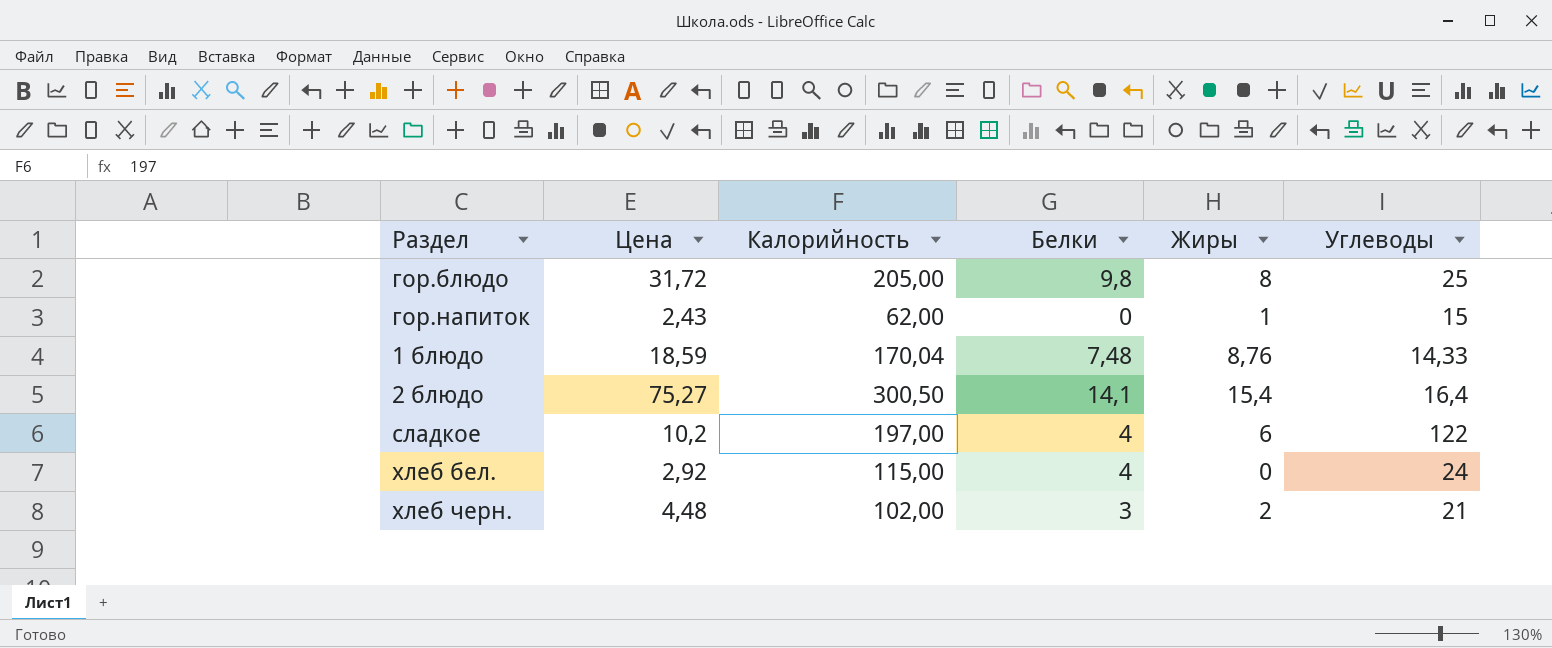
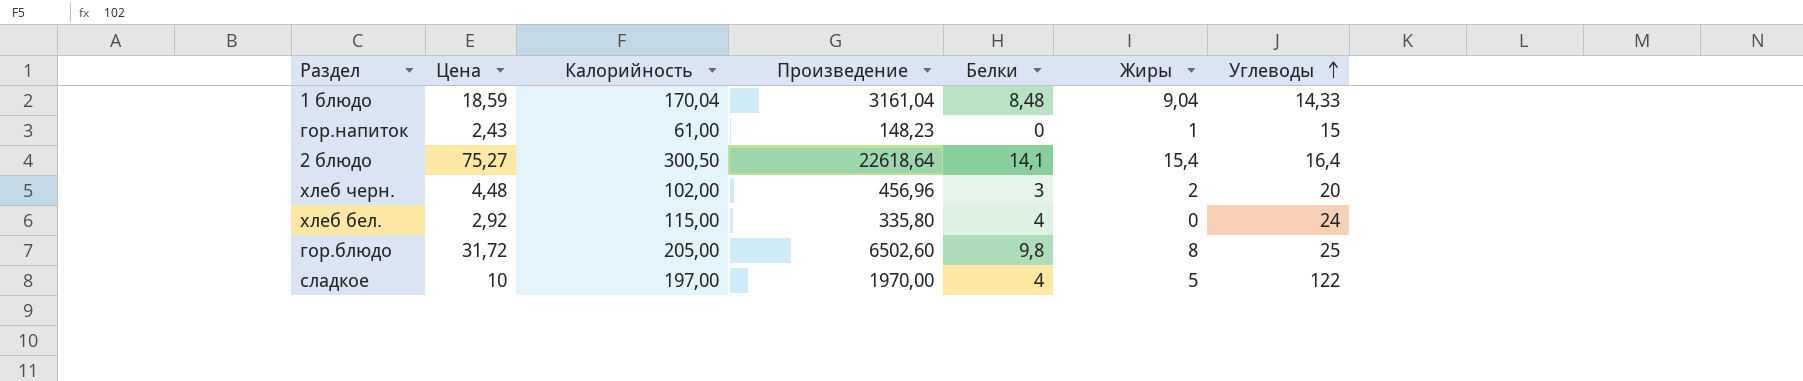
row order: none -> Углеводы ascending
column Произведение | formula: none -> [Цена] * [Калорийность]
1 блюдо | Белки: 7,48 -> 8,48
1 блюдо | Жиры: 8,76 -> 9,04
гор.напиток | Калорийность: 62,00 -> 61,00
хлеб черн. | Углеводы: 21 -> 20
сладкое | Цена: 10,2 -> 10
сладкое | Жиры: 6 -> 5

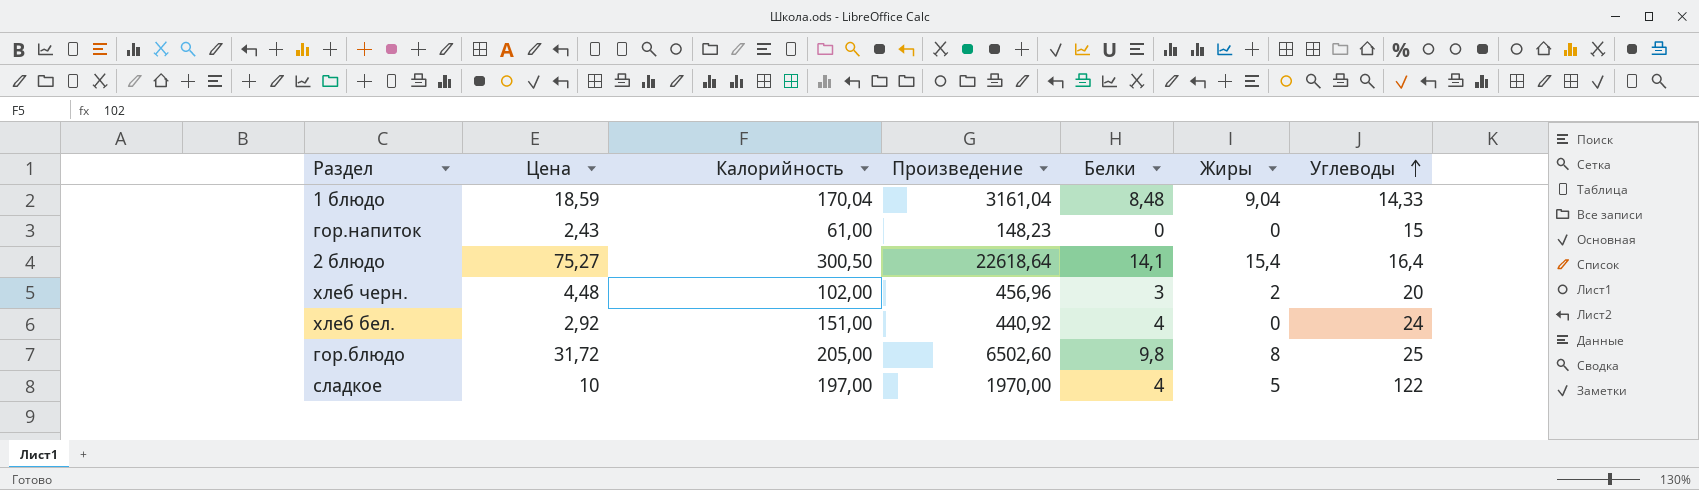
гор.напиток | Жиры: 1 -> 0
хлеб бел. | Калорийность: 115,00 -> 151,00
хлеб бел. | Произведение: 335,80 -> 440,92

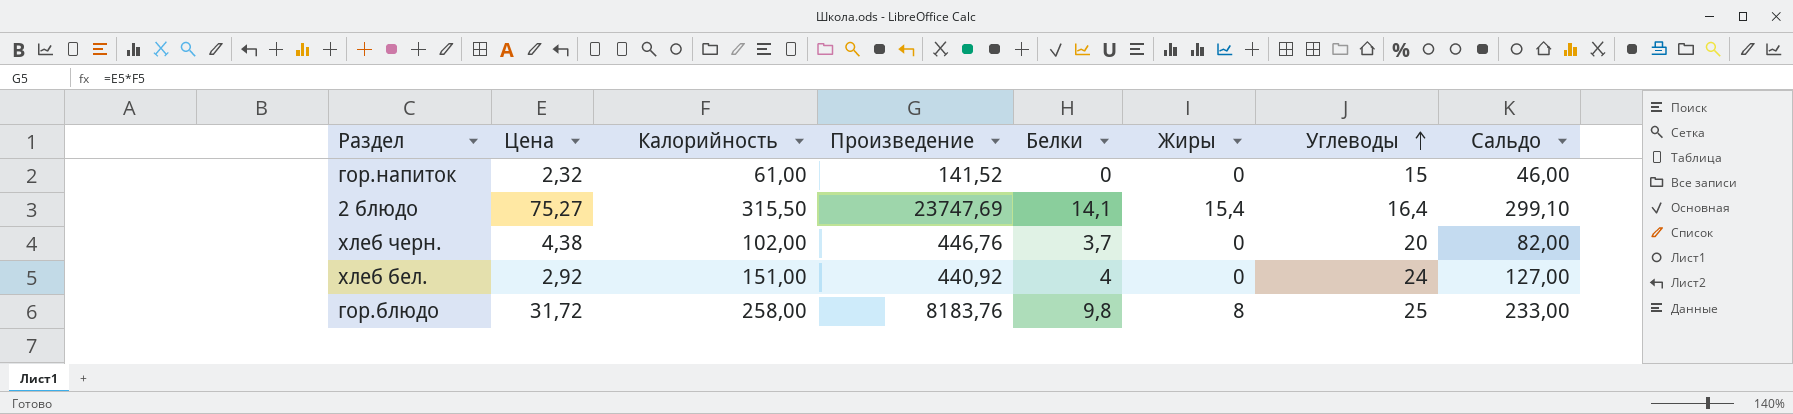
column Сальдо | formula: none -> [Калорийность] - [Углеводы]
row 1 блюдо: 18,59 | 170,04 | 3161,04 | 8,48 | 9,04 | 14,33 -> none
row сладкое: 10 | 197,00 | 1970,00 | 4 | 5 | 122 -> none
гор.напиток | Цена: 2,43 -> 2,32
гор.напиток | Произведение: 148,23 -> 141,52
2 блюдо | Калорийность: 300,50 -> 315,50
2 блюдо | Произведение: 22618,64 -> 23747,69
хлеб черн. | Цена: 4,48 -> 4,38
хлеб черн. | Произведение: 456,96 -> 446,76
хлеб черн. | Белки: 3 -> 3,7
хлеб черн. | Жиры: 2 -> 0
гор.блюдо | Калорийность: 205,00 -> 258,00
гор.блюдо | Произведение: 6502,60 -> 8183,76

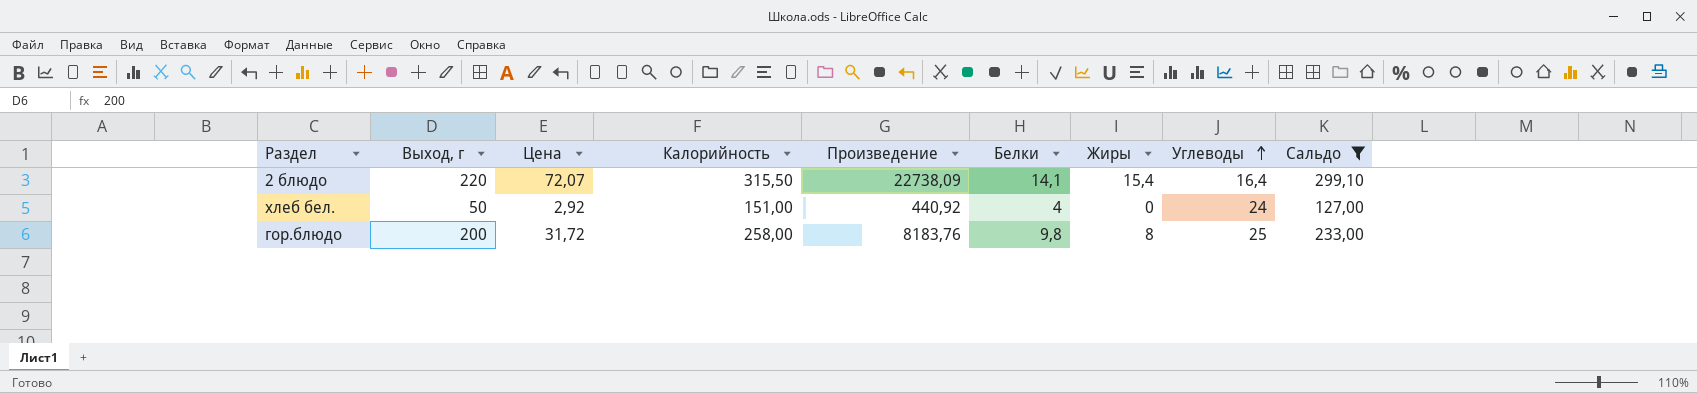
filter: none -> Сальдо >= 127,00
column Выход, г | position: none -> 2
2 блюдо | Цена: 75,27 -> 72,07
2 блюдо | Произведение: 23747,69 -> 22738,09

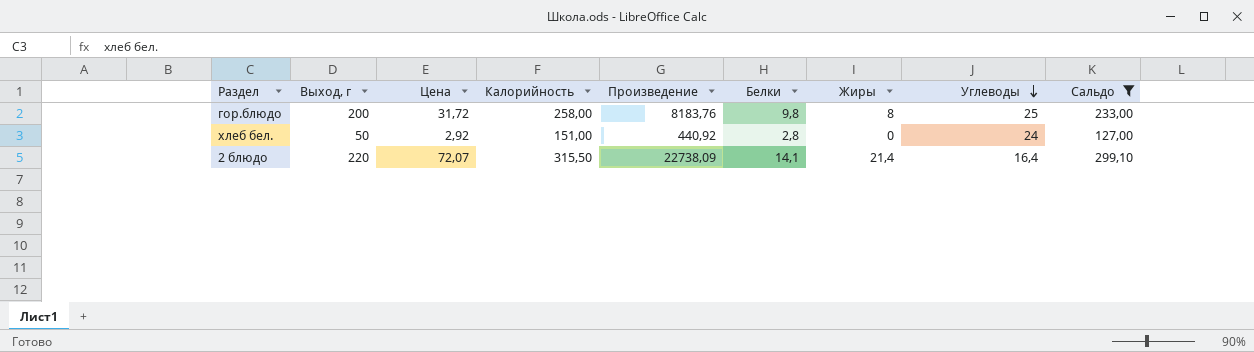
row order: Углеводы ascending -> Углеводы descending
хлеб бел. | Белки: 4 -> 2,8
2 блюдо | Жиры: 15,4 -> 21,4

